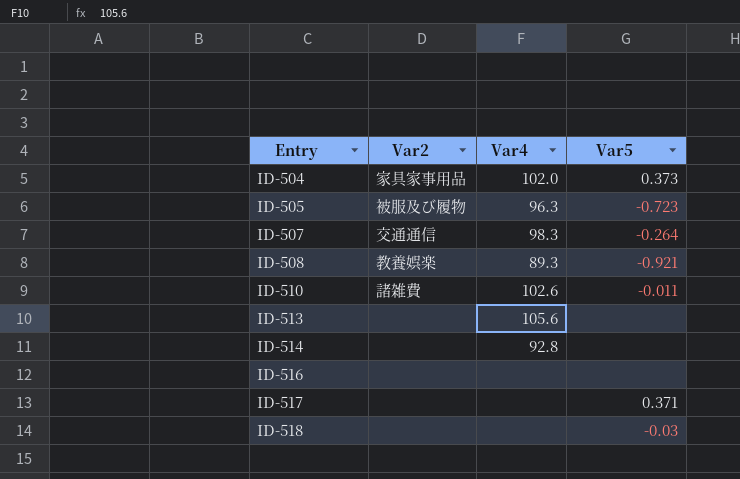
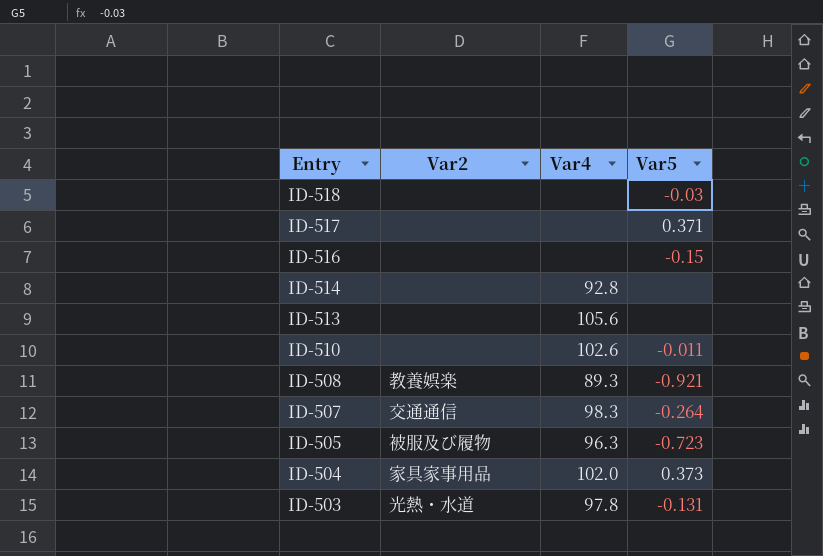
row order: Entry ascending -> Entry descending
ID-516 | Var5: none -> -0.15
ID-510 | Var2: 諸雑費 -> none
row ID-503: none -> 光熱・水道 | 97.8 | -0.131

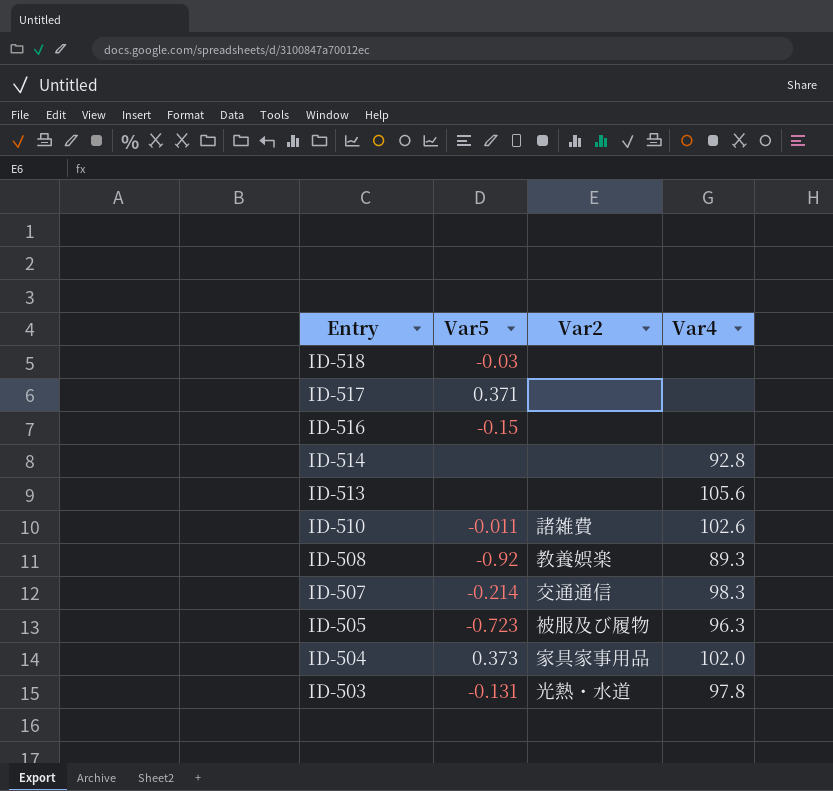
column Var5 | position: 4 -> 2
ID-510 | Var2: none -> 諸雑費
ID-508 | Var5: -0.921 -> -0.92
ID-507 | Var5: -0.264 -> -0.214

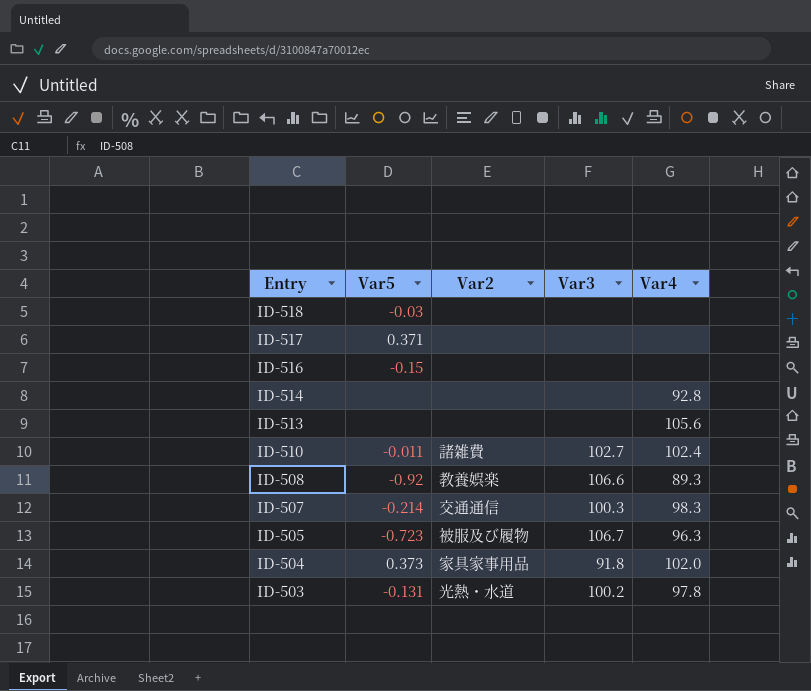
column Var3 | position: none -> 4
ID-510 | Var4: 102.6 -> 102.4

